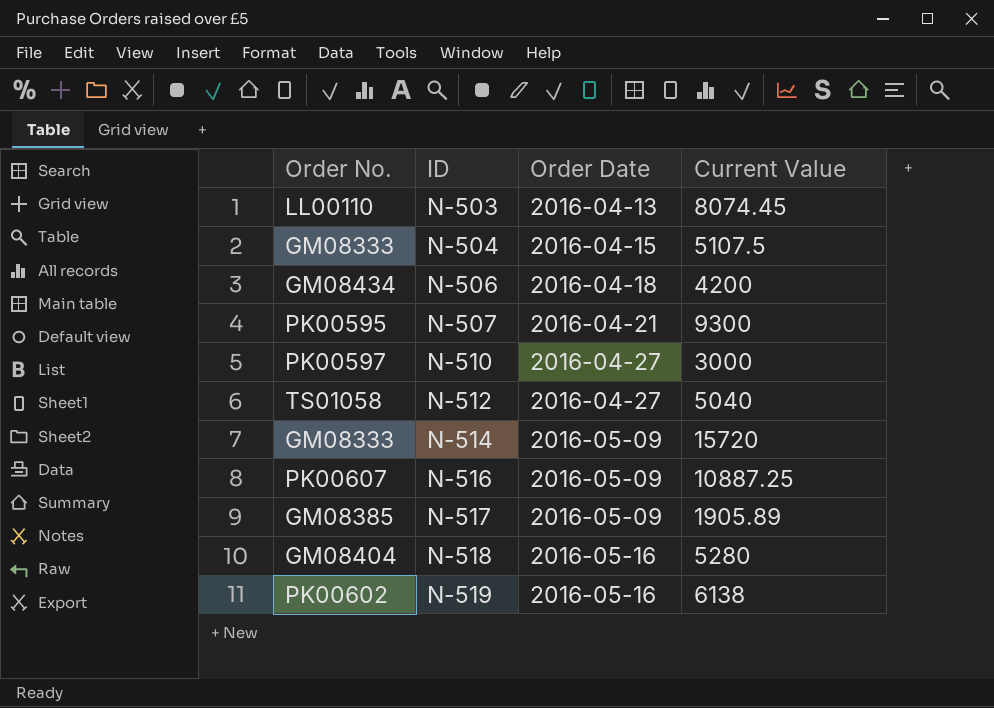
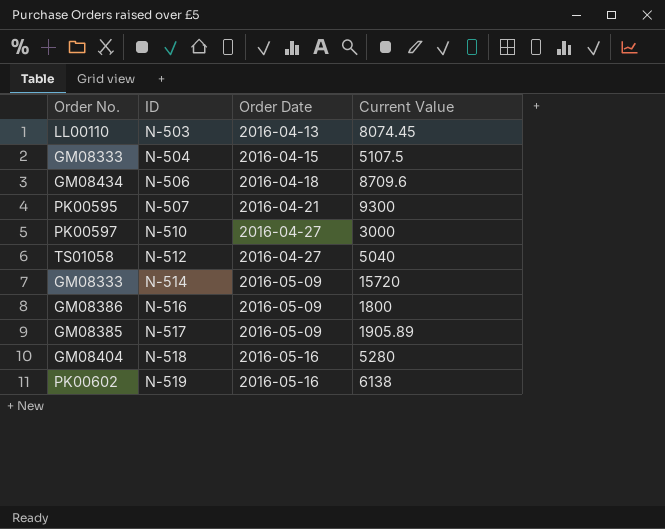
N-506 | Current Value: 4200 -> 8709.6
N-516 | Order No.: PK00607 -> GM08386
N-516 | Current Value: 10887.25 -> 1800

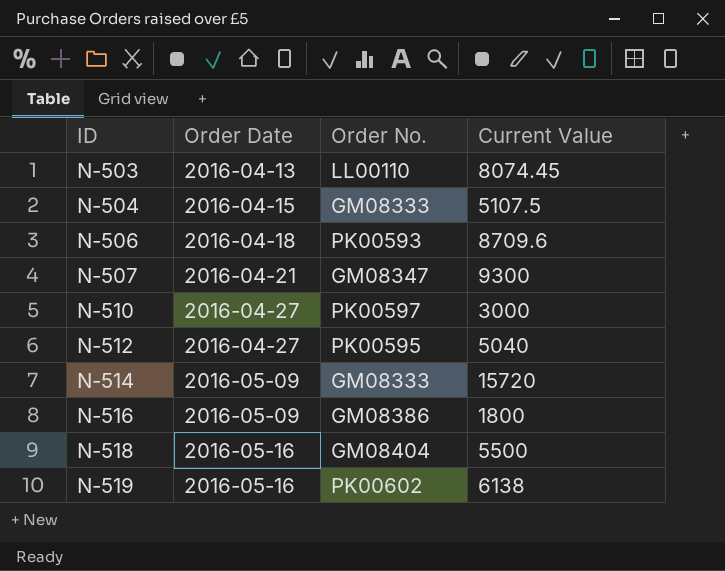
column Order No. | position: 1 -> 3
row N-517: GM08385 | 2016-05-09 | 1905.89 -> none
N-506 | Order No.: GM08434 -> PK00593
N-507 | Order No.: PK00595 -> GM08347
N-512 | Order No.: TS01058 -> PK00595
N-518 | Current Value: 5280 -> 5500

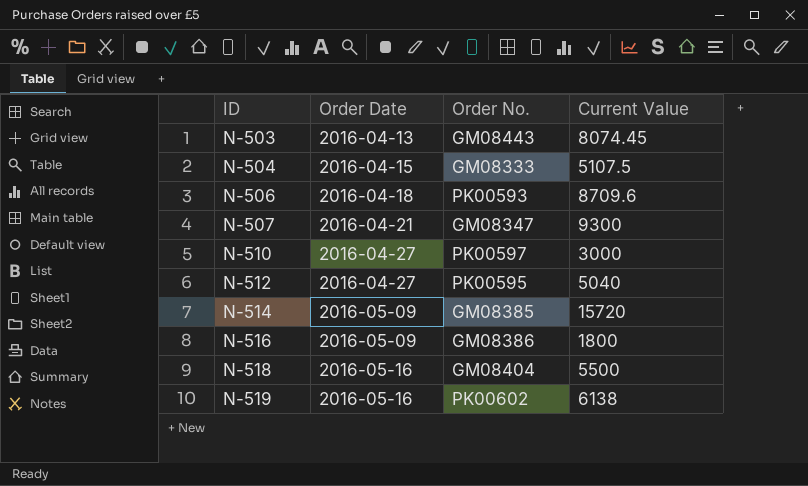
N-503 | Order No.: LL00110 -> GM08443
N-514 | Order No.: GM08333 -> GM08385

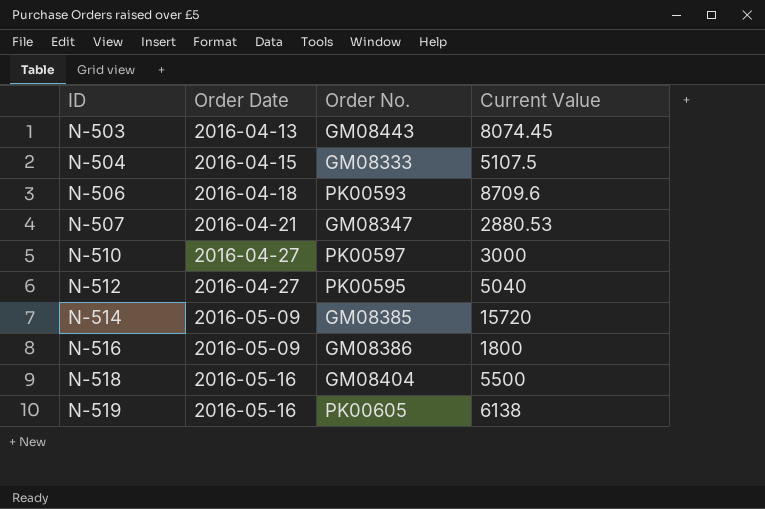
N-507 | Current Value: 9300 -> 2880.53
N-519 | Order No.: PK00602 -> PK00605

